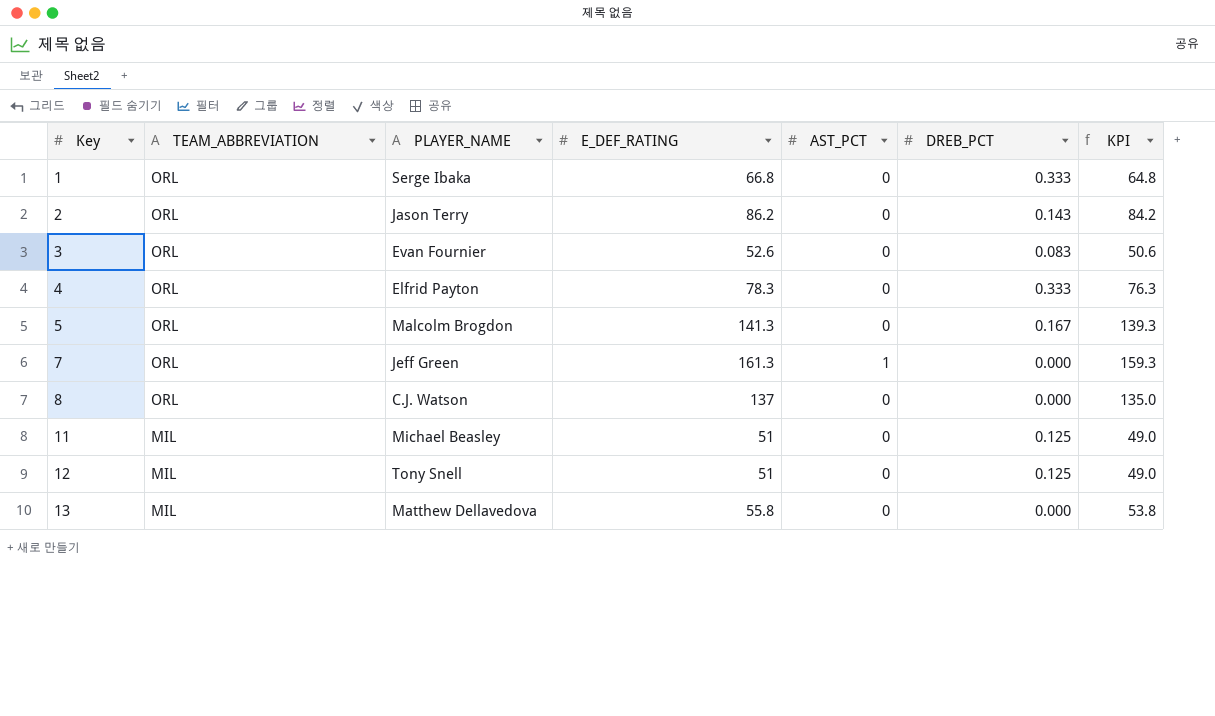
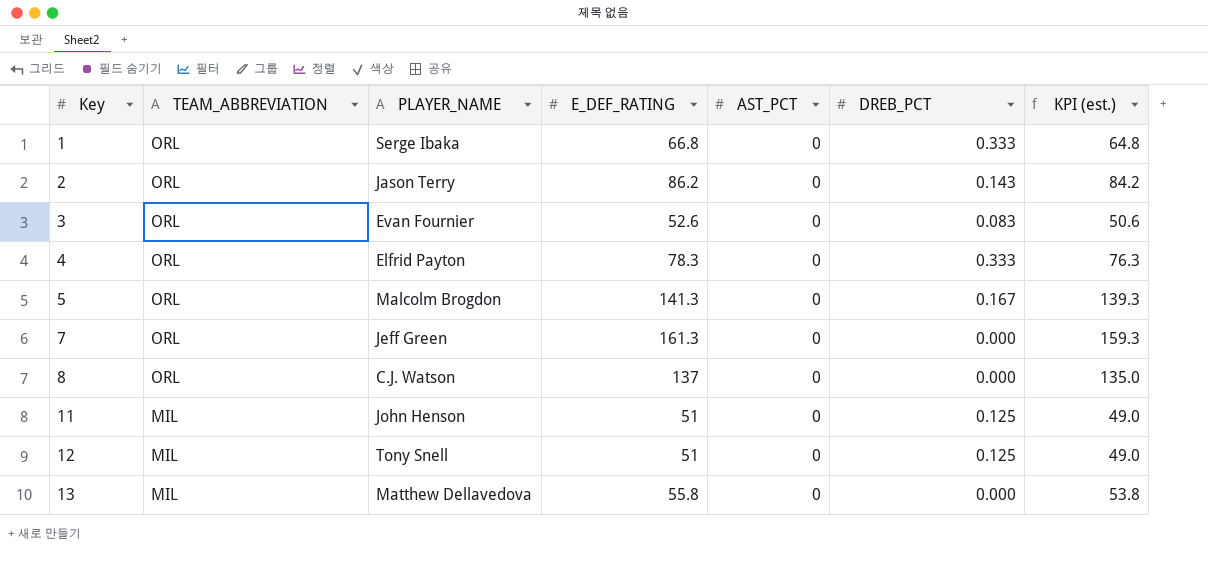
column name: KPI -> KPI (est.)
7 | AST_PCT: 1 -> 0
11 | PLAYER_NAME: Michael Beasley -> John Henson

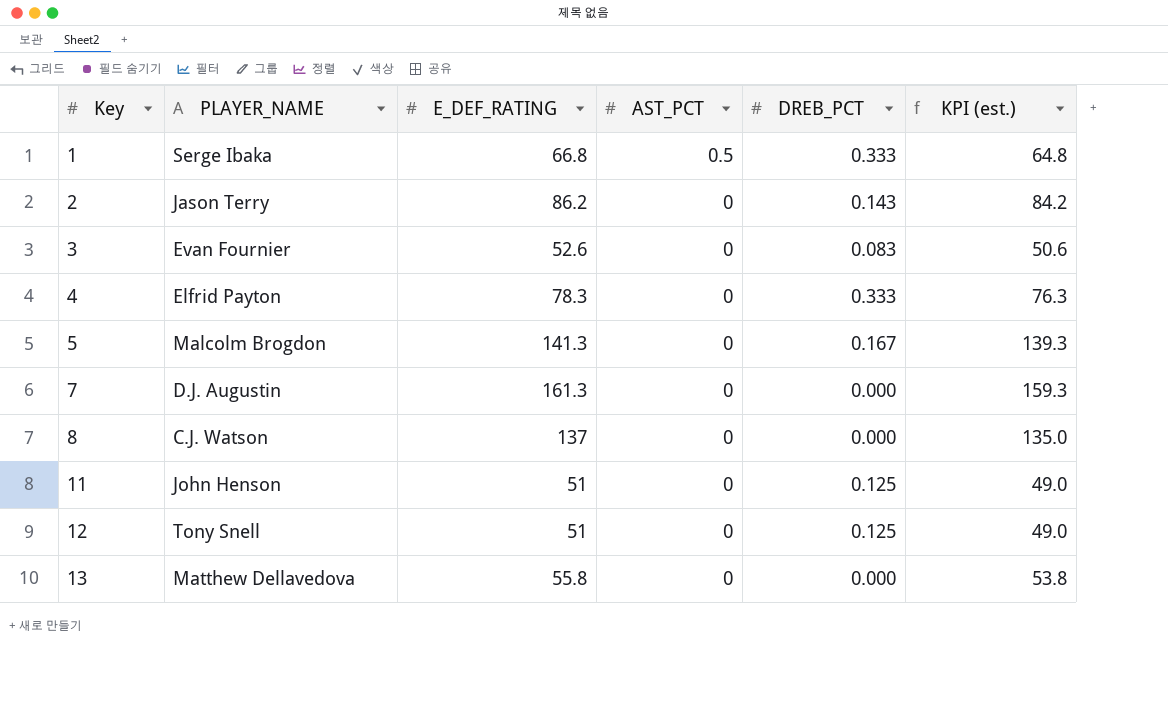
column TEAM_ABBREVIATION | position: 2 -> none
1 | AST_PCT: 0 -> 0.5
7 | PLAYER_NAME: Jeff Green -> D.J. Augustin

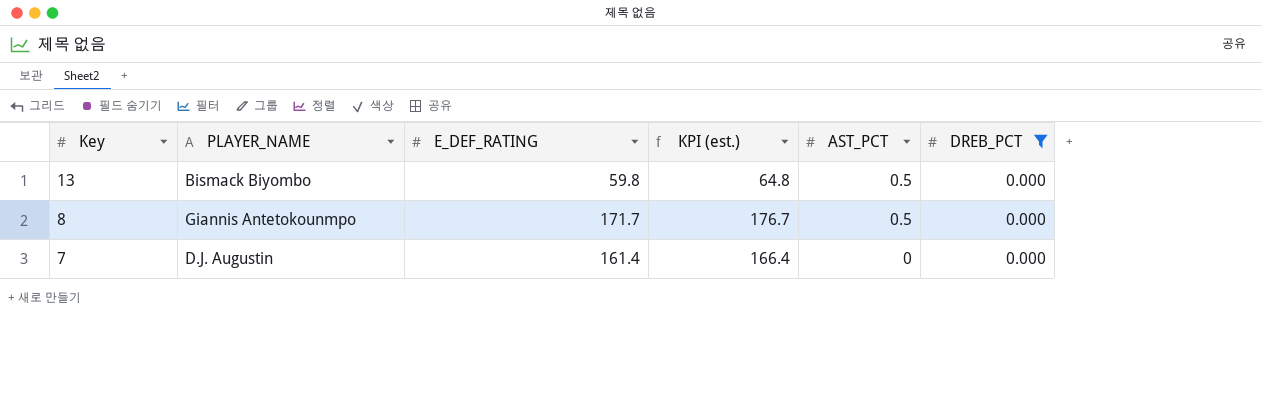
filter: none -> DREB_PCT = 0.000
row order: Key ascending -> Key descending
column KPI (est.) | formula: [E_DEF_RATING] - 2 -> [E_DEF_RATING] + 5
column KPI (est.) | position: 6 -> 4
13 | PLAYER_NAME: Matthew Dellavedova -> Bismack Biyombo
13 | E_DEF_RATING: 55.8 -> 59.8
13 | AST_PCT: 0 -> 0.5
8 | PLAYER_NAME: C.J. Watson -> Giannis Antetokounmpo
8 | E_DEF_RATING: 137 -> 171.7
8 | AST_PCT: 0 -> 0.5
7 | E_DEF_RATING: 161.3 -> 161.4

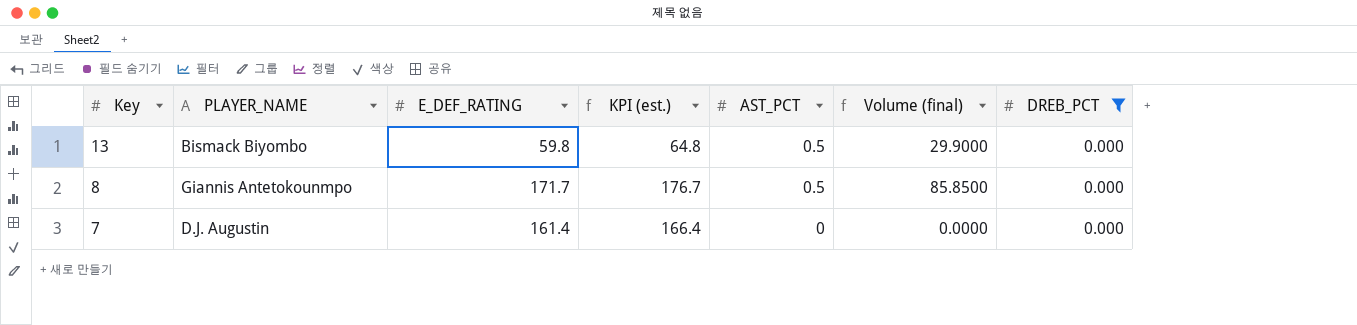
column Volume (final) | formula: none -> [E_DEF_RATING] * [AST_PCT]

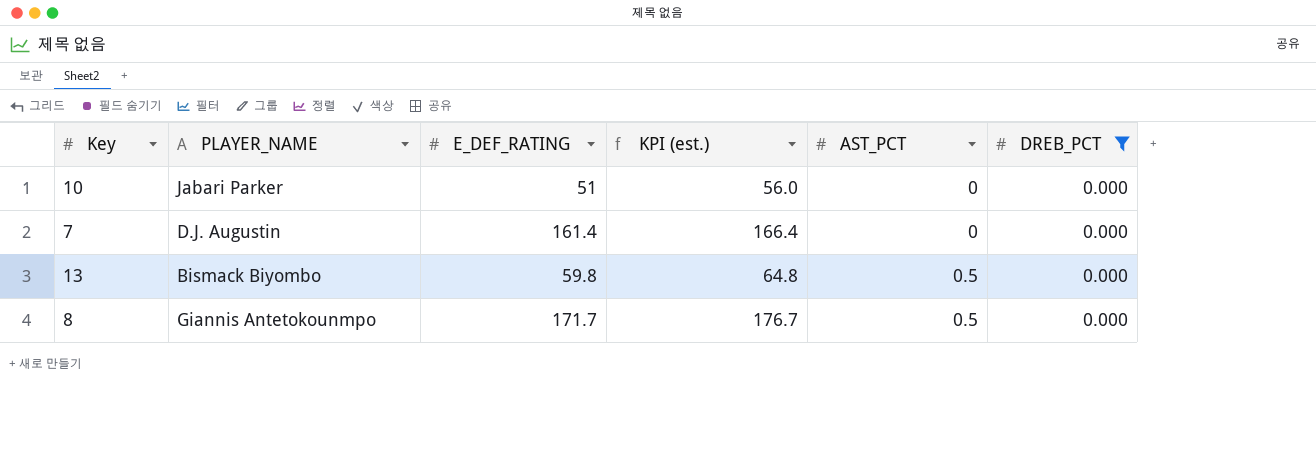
row order: Key descending -> AST_PCT ascending
column Volume (final) | formula: [E_DEF_RATING] * [AST_PCT] -> none
row 10: none -> Jabari Parker | 51 | 56.0 | 0 | 0.000

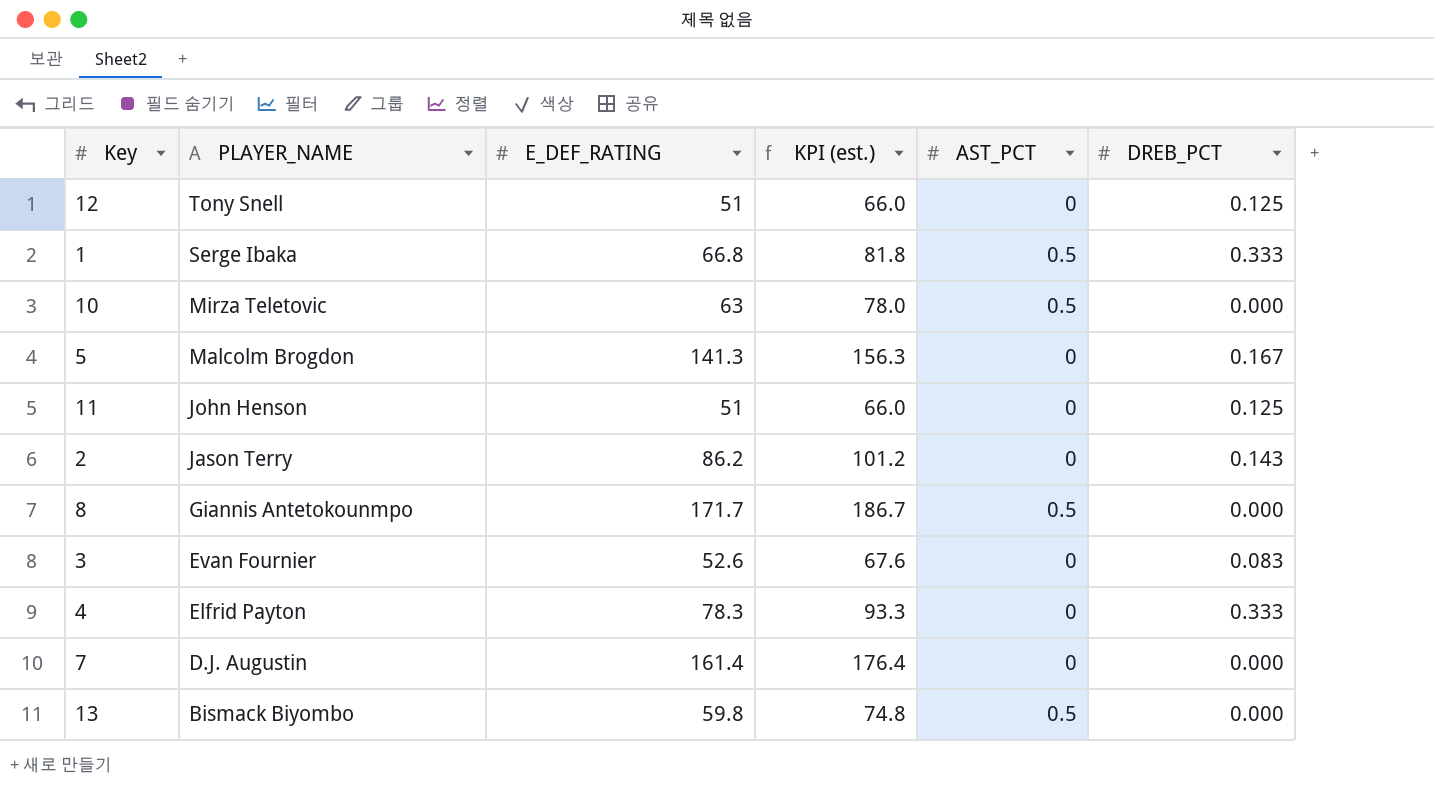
filter: DREB_PCT = 0.000 -> none
row order: AST_PCT ascending -> PLAYER_NAME descending
column KPI (est.) | formula: [E_DEF_RATING] + 5 -> [E_DEF_RATING] + 15
10 | PLAYER_NAME: Jabari Parker -> Mirza Teletovic
10 | E_DEF_RATING: 51 -> 63
10 | AST_PCT: 0 -> 0.5

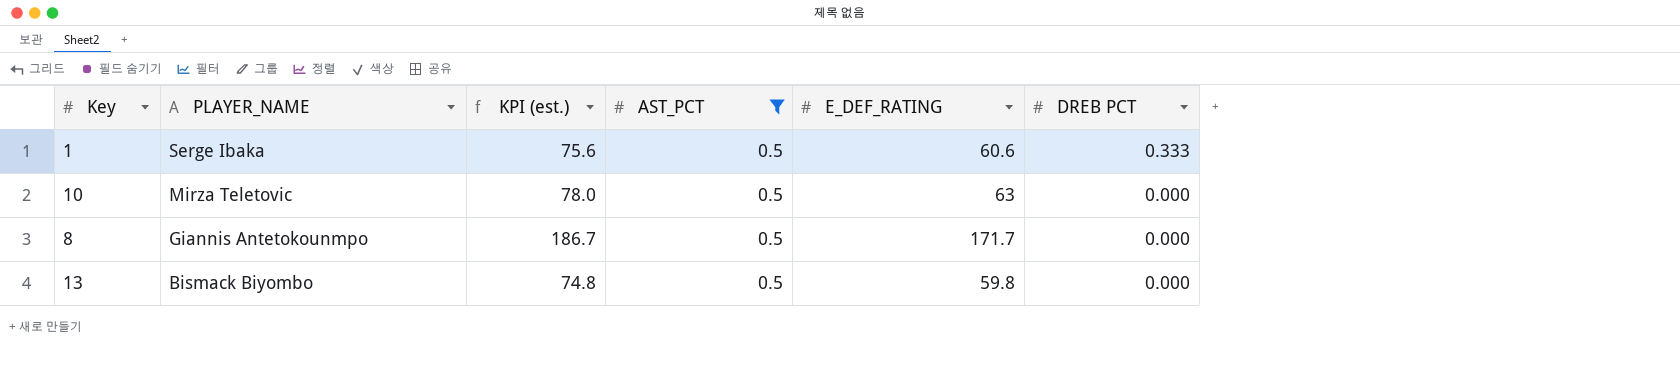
filter: none -> AST_PCT = 0.5
column E_DEF_RATING | position: 3 -> 5
column name: DREB_PCT -> DREB PCT
1 | KPI (est.): 81.8 -> 75.6
1 | E_DEF_RATING: 66.8 -> 60.6

